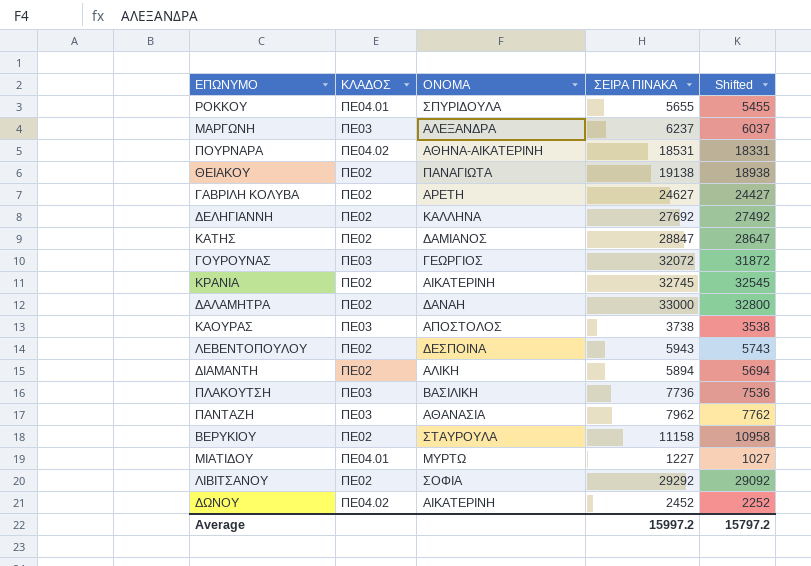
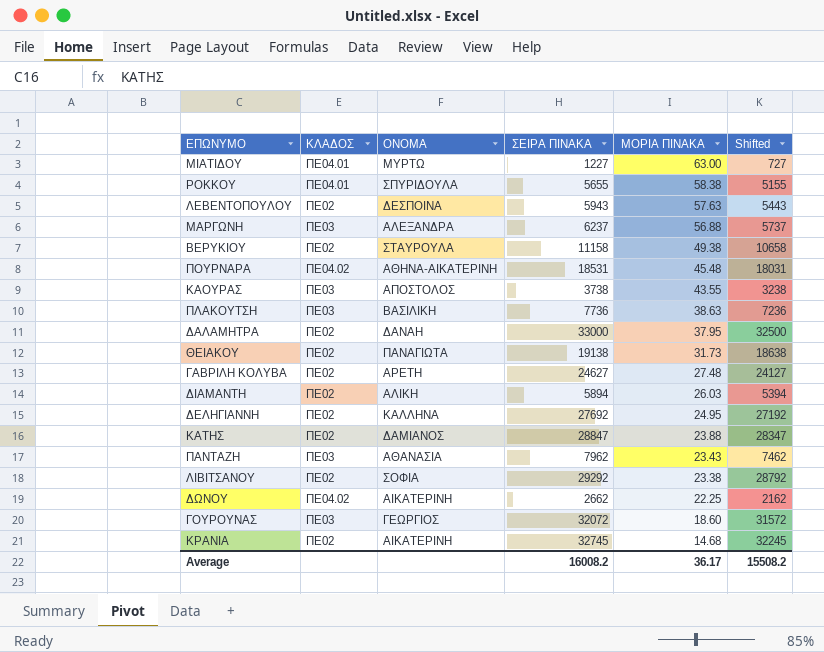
row order: none -> ΜΟΡΙΑ ΠΙΝΑΚΑ descending
column ΜΟΡΙΑ ΠΙΝΑΚΑ | position: none -> 5
column Shifted | formula: [ΣΕΙΡΑ ΠΙΝΑΚΑ] - 200 -> [ΣΕΙΡΑ ΠΙΝΑΚΑ] - 500
ΔΩΝΟΥ | ΣΕΙΡΑ ΠΙΝΑΚΑ: 2452 -> 2662
Average | ΣΕΙΡΑ ΠΙΝΑΚΑ: 15997.2 -> 16008.2
Average | Shifted: 15797.2 -> 15508.2

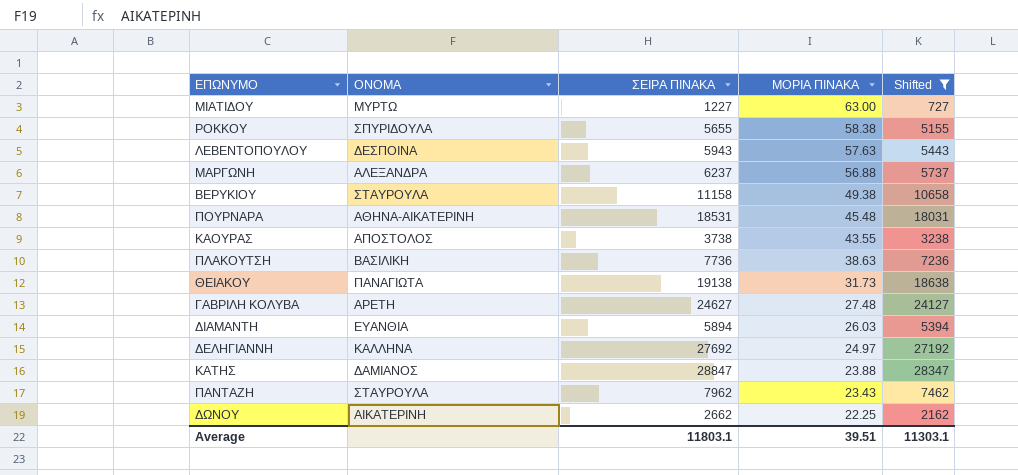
filter: none -> Shifted <= 28347
column ΚΛΑΔΟΣ | position: 2 -> none
ΔΙΑΜΑΝΤΗ | ΟΝΟΜΑ: ΑΛΙΚΗ -> ΕΥΑΝΘΙΑ
ΔΕΛΗΓΙΑΝΝΗ | ΜΟΡΙΑ ΠΙΝΑΚΑ: 24.95 -> 24.97
ΠΑΝΤΑΖΗ | ΟΝΟΜΑ: ΑΘΑΝΑΣΙΑ -> ΣΤΑΥΡΟΥΛΑ
Average | ΣΕΙΡΑ ΠΙΝΑΚΑ: 16008.2 -> 11803.1
Average | ΜΟΡΙΑ ΠΙΝΑΚΑ: 36.17 -> 39.51
Average | Shifted: 15508.2 -> 11303.1

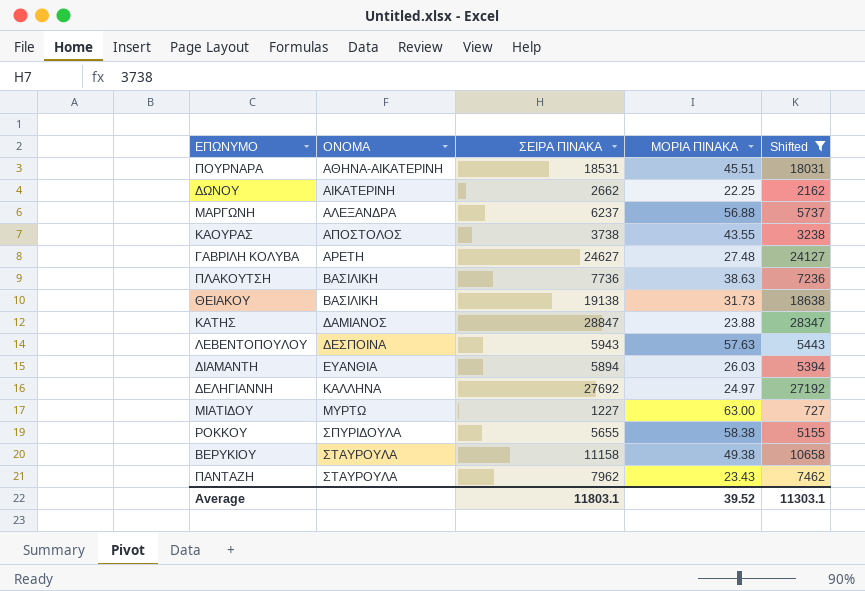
row order: ΜΟΡΙΑ ΠΙΝΑΚΑ descending -> ΟΝΟΜΑ ascending
ΠΟΥΡΝΑΡΑ | ΜΟΡΙΑ ΠΙΝΑΚΑ: 45.48 -> 45.51
ΘΕΙΑΚΟΥ | ΟΝΟΜΑ: ΠΑΝΑΓΙΩΤΑ -> ΒΑΣΙΛΙΚΗ
Average | ΜΟΡΙΑ ΠΙΝΑΚΑ: 39.51 -> 39.52

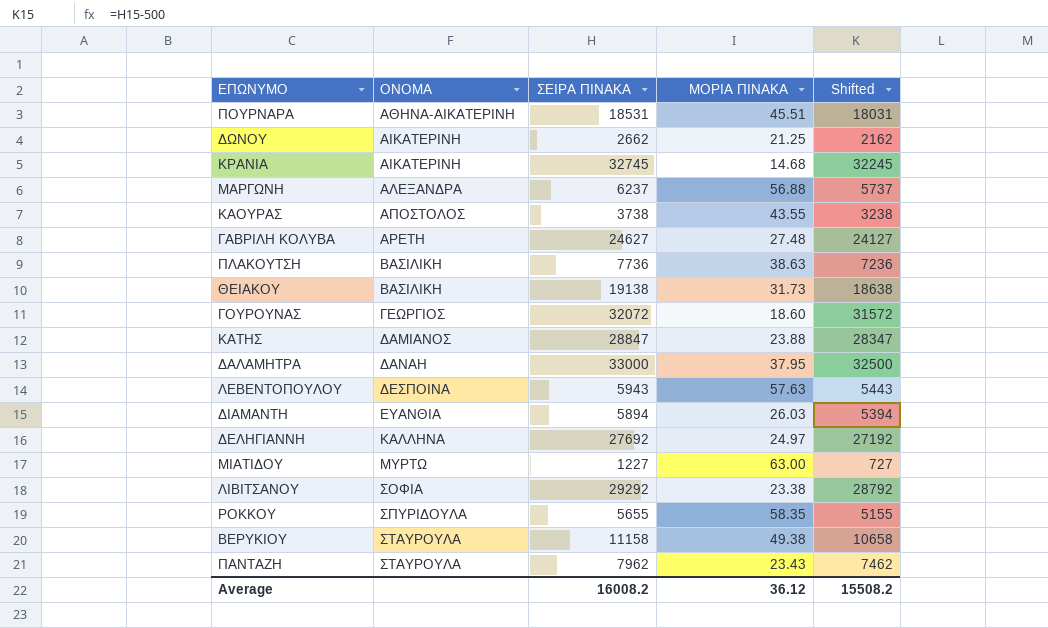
filter: Shifted <= 28347 -> none
ΔΩΝΟΥ | ΜΟΡΙΑ ΠΙΝΑΚΑ: 22.25 -> 21.25
ΡΟΚΚΟΥ | ΜΟΡΙΑ ΠΙΝΑΚΑ: 58.38 -> 58.35
Average | ΣΕΙΡΑ ΠΙΝΑΚΑ: 11803.1 -> 16008.2
Average | ΜΟΡΙΑ ΠΙΝΑΚΑ: 39.52 -> 36.12
Average | Shifted: 11303.1 -> 15508.2

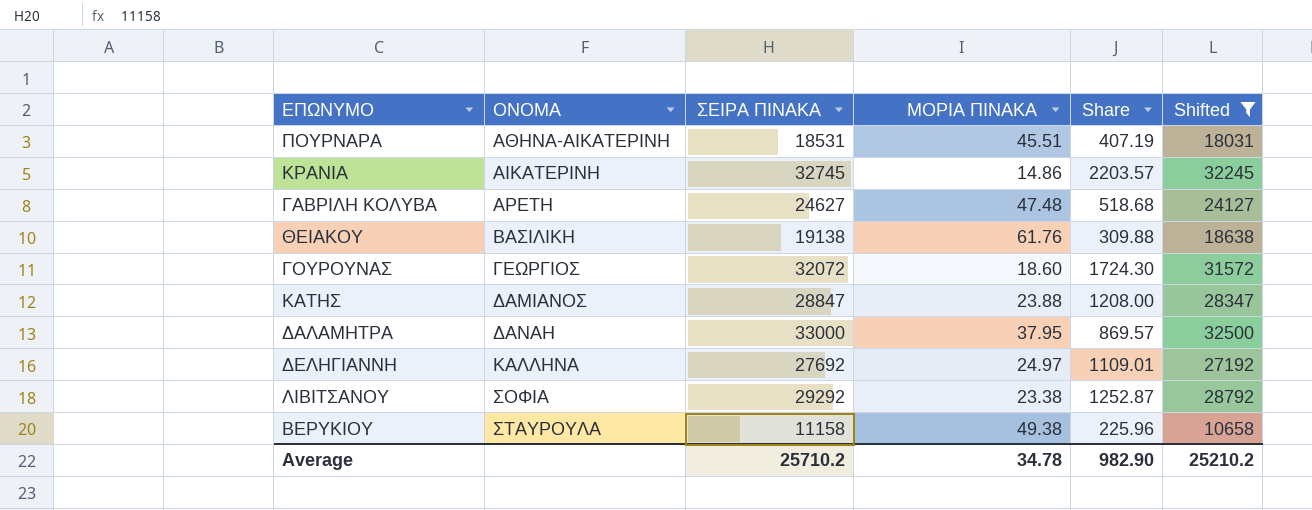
filter: none -> Shifted >= 10658
column Share | formula: none -> [ΣΕΙΡΑ ΠΙΝΑΚΑ] / [ΜΟΡΙΑ ΠΙΝΑΚΑ]
ΚΡΑΝΙΑ | ΜΟΡΙΑ ΠΙΝΑΚΑ: 14.68 -> 14.86
ΓΑΒΡΙΛΗ ΚΟΛΥΒΑ | ΜΟΡΙΑ ΠΙΝΑΚΑ: 27.48 -> 47.48
ΘΕΙΑΚΟΥ | ΜΟΡΙΑ ΠΙΝΑΚΑ: 31.73 -> 61.76
Average | ΣΕΙΡΑ ΠΙΝΑΚΑ: 16008.2 -> 25710.2
Average | ΜΟΡΙΑ ΠΙΝΑΚΑ: 36.12 -> 34.78
Average | Shifted: 15508.2 -> 25210.2

